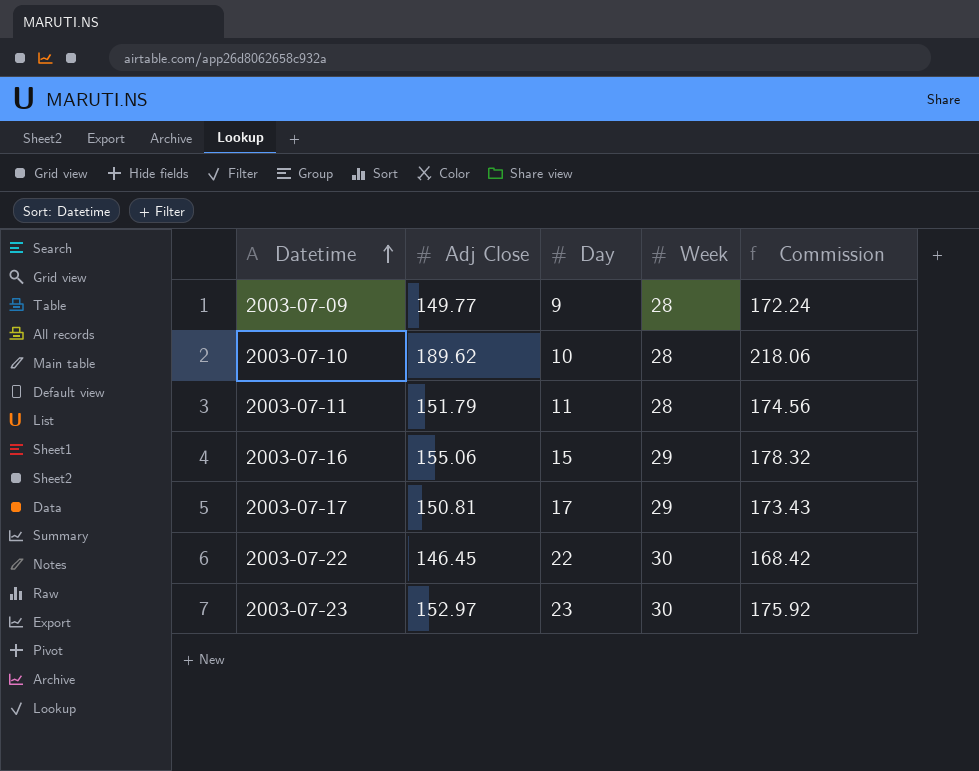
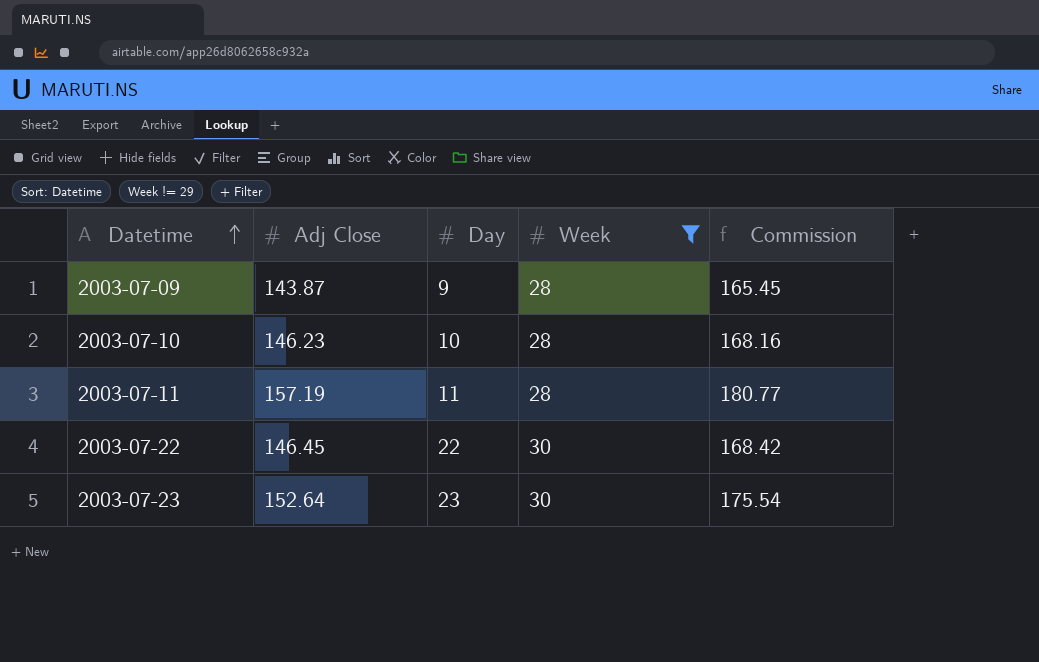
filter: none -> Week != 29
2003-07-09 | Adj Close: 149.77 -> 143.87
2003-07-09 | Commission: 172.24 -> 165.45
2003-07-10 | Adj Close: 189.62 -> 146.23
2003-07-10 | Commission: 218.06 -> 168.16
2003-07-11 | Adj Close: 151.79 -> 157.19
2003-07-11 | Commission: 174.56 -> 180.77
2003-07-23 | Adj Close: 152.97 -> 152.64
2003-07-23 | Commission: 175.92 -> 175.54

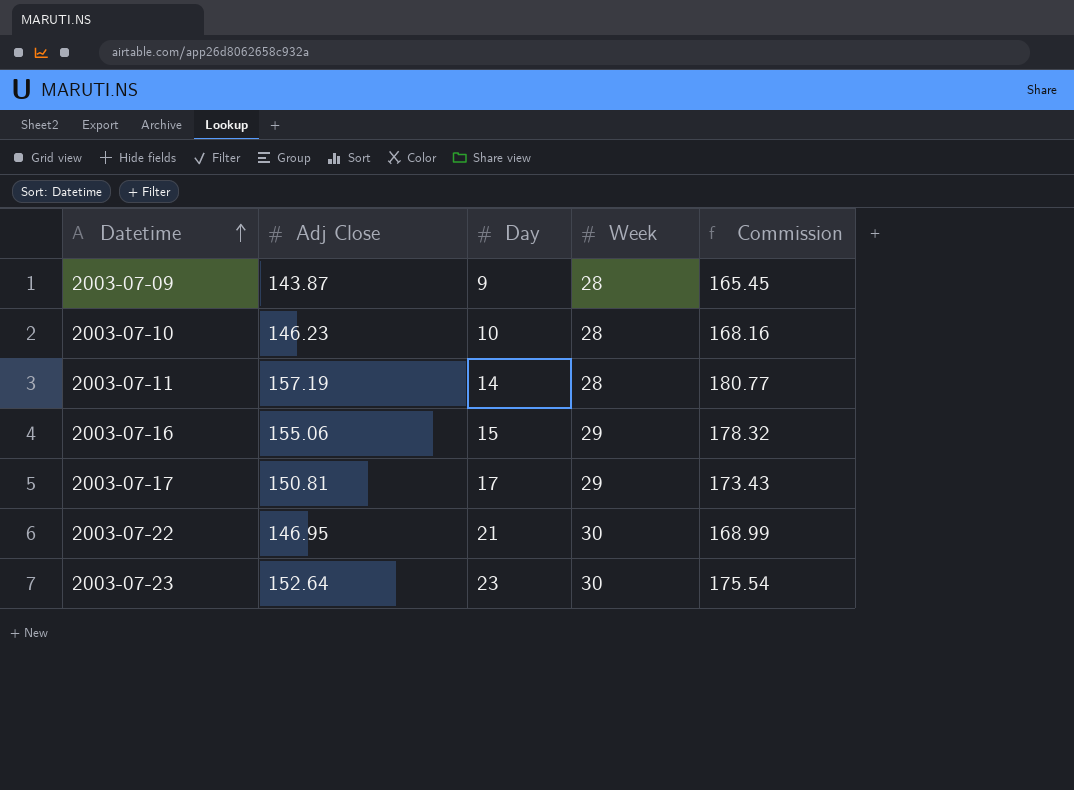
filter: Week != 29 -> none
2003-07-11 | Day: 11 -> 14
2003-07-22 | Adj Close: 146.45 -> 146.95
2003-07-22 | Day: 22 -> 21
2003-07-22 | Commission: 168.42 -> 168.99

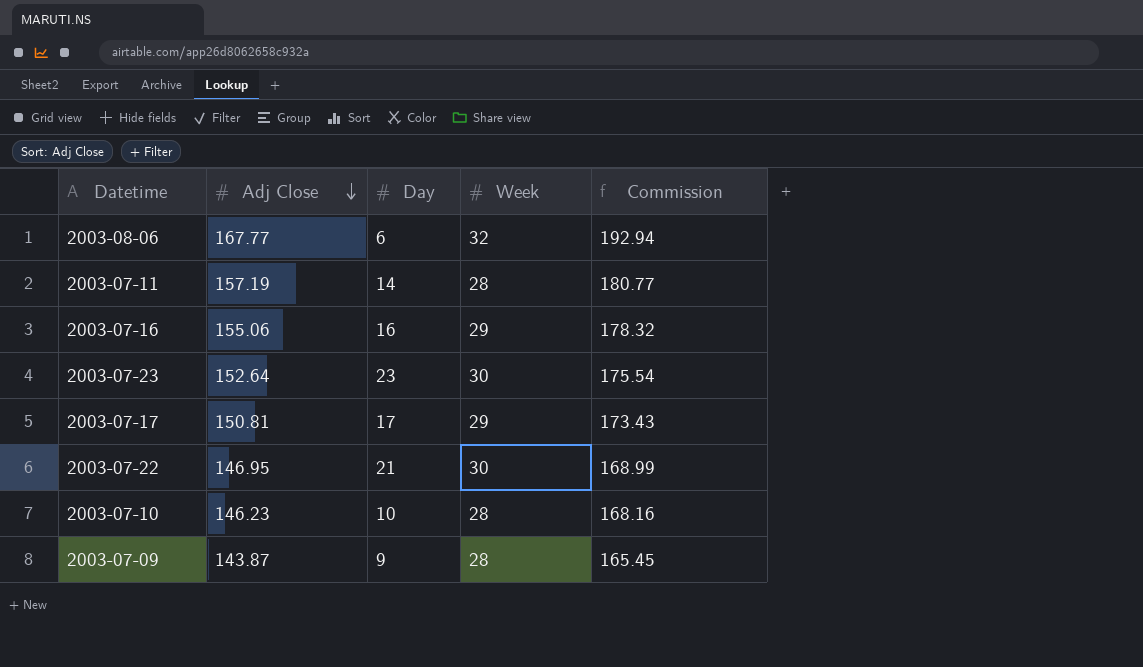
row order: Datetime ascending -> Adj Close descending
row 2003-08-06: none -> 167.77 | 6 | 32 | 192.94
2003-07-16 | Day: 15 -> 16

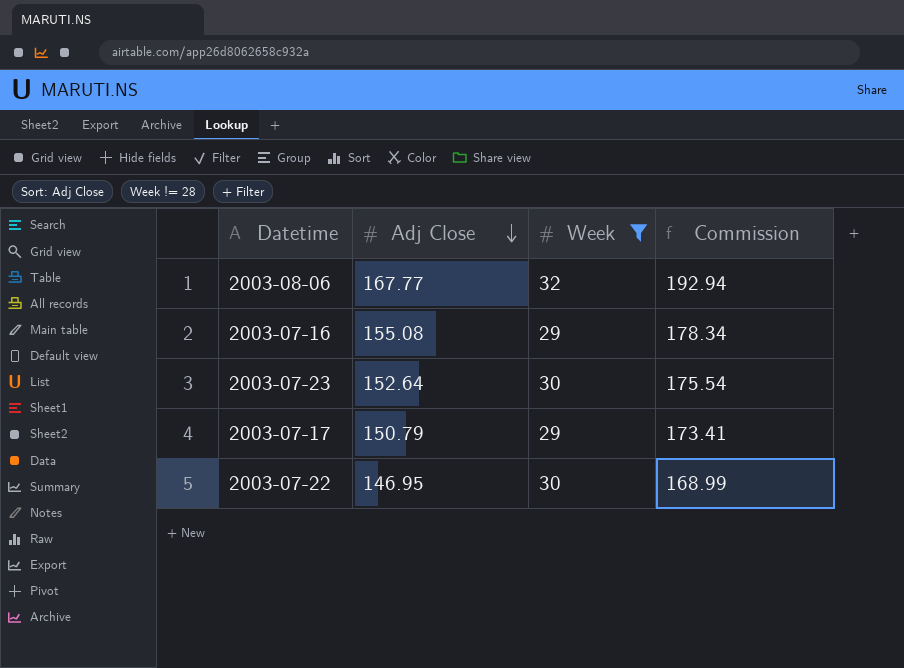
filter: none -> Week != 28
column Day | position: 3 -> none
2003-07-16 | Adj Close: 155.06 -> 155.08
2003-07-16 | Commission: 178.32 -> 178.34
2003-07-17 | Adj Close: 150.81 -> 150.79
2003-07-17 | Commission: 173.43 -> 173.41

